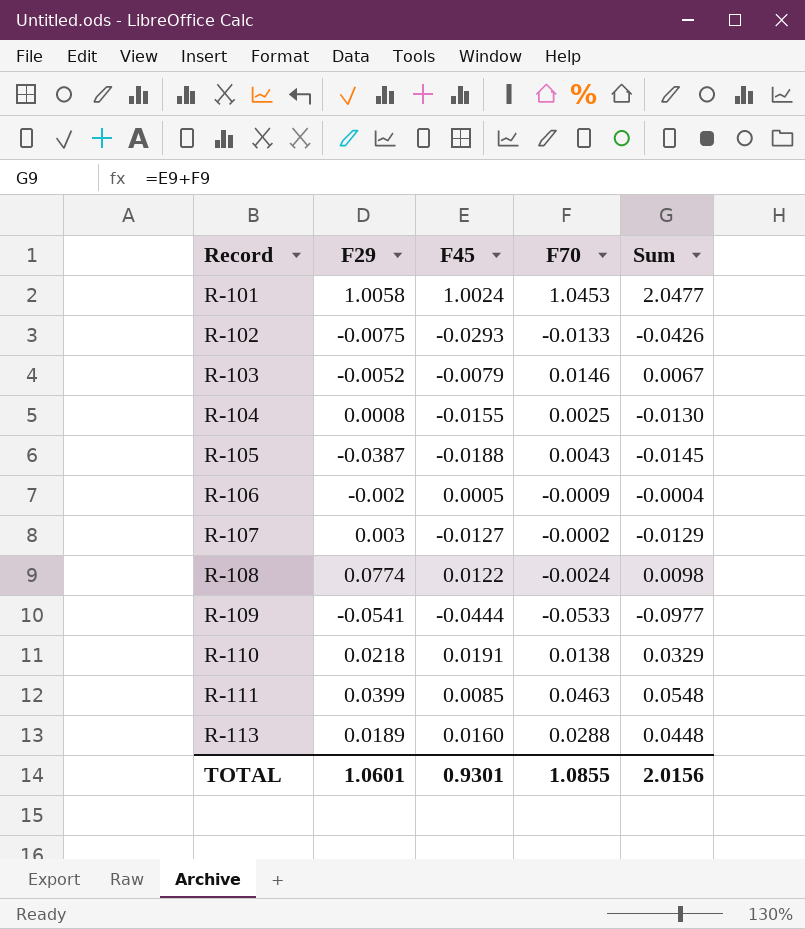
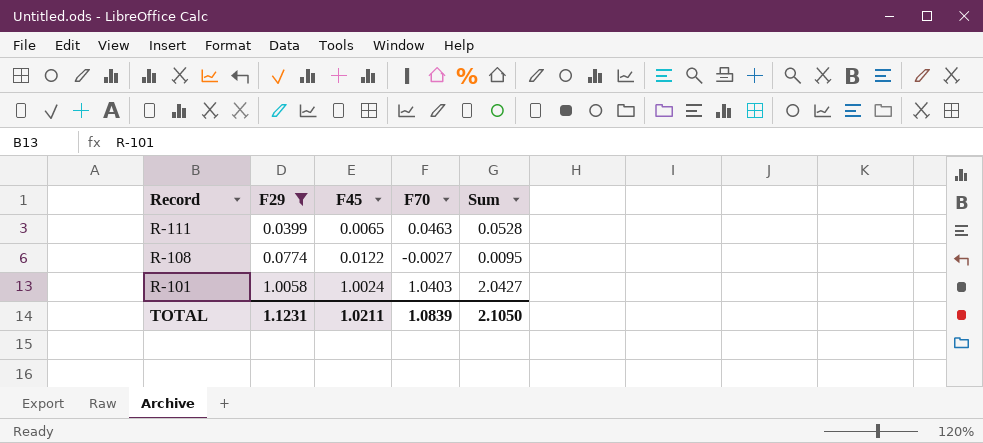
filter: none -> F29 >= 0.0399
row order: Record ascending -> Record descending
R-111 | F45: 0.0085 -> 0.0065
R-111 | Sum: 0.0548 -> 0.0528
R-108 | F70: -0.0024 -> -0.0027
R-108 | Sum: 0.0098 -> 0.0095
R-101 | F70: 1.0453 -> 1.0403
R-101 | Sum: 2.0477 -> 2.0427
TOTAL | F29: 1.0601 -> 1.1231
TOTAL | F45: 0.9301 -> 1.0211
TOTAL | F70: 1.0855 -> 1.0839
TOTAL | Sum: 2.0156 -> 2.1050

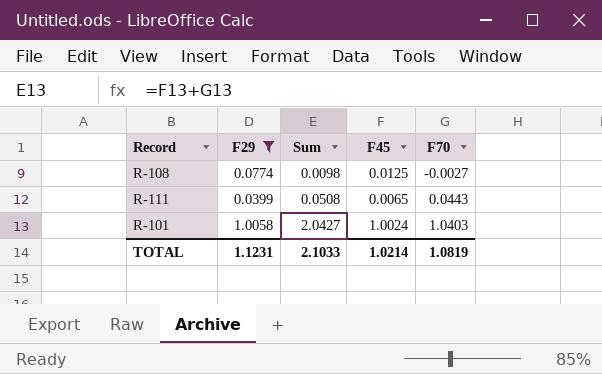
row order: Record descending -> Sum ascending
column Sum | position: 5 -> 3
R-108 | Sum: 0.0095 -> 0.0098
R-108 | F45: 0.0122 -> 0.0125
R-111 | Sum: 0.0528 -> 0.0508
R-111 | F70: 0.0463 -> 0.0443
TOTAL | Sum: 2.1050 -> 2.1033
TOTAL | F45: 1.0211 -> 1.0214
TOTAL | F70: 1.0839 -> 1.0819

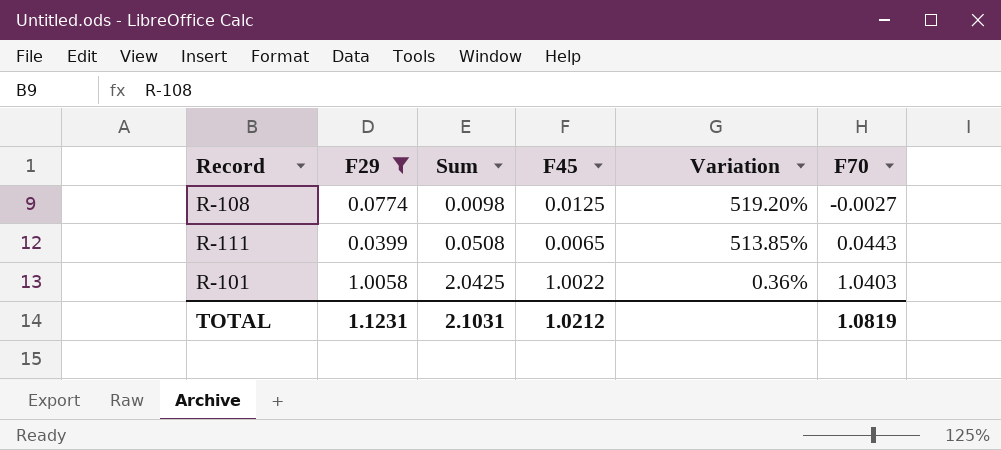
column Variation | formula: none -> ([F29] - [F45]) / [F45]
R-101 | Sum: 2.0427 -> 2.0425
R-101 | F45: 1.0024 -> 1.0022
TOTAL | Sum: 2.1033 -> 2.1031
TOTAL | F45: 1.0214 -> 1.0212

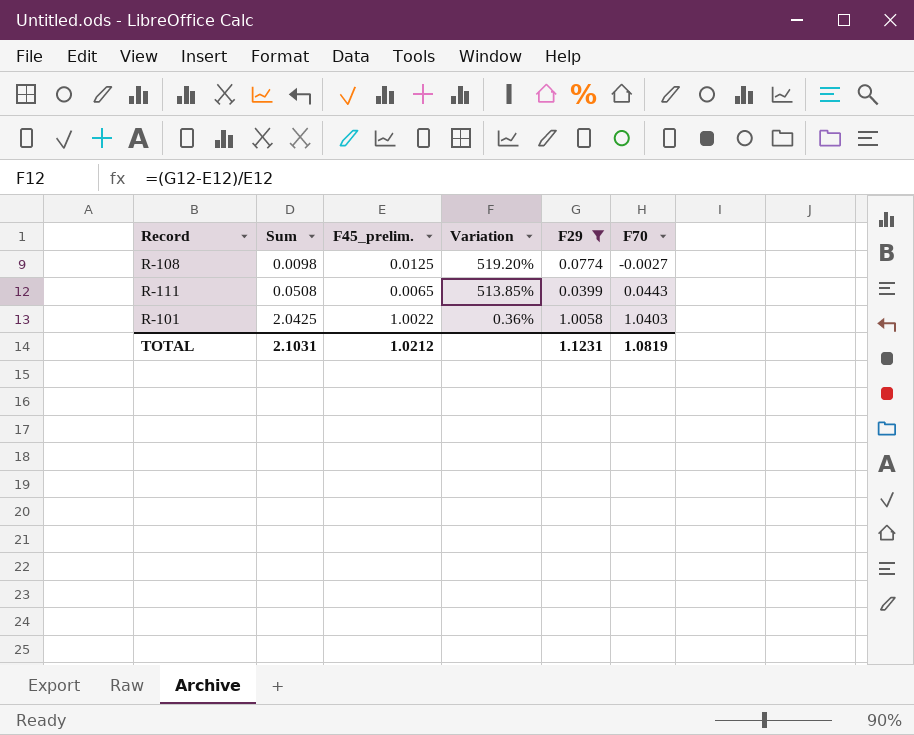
column name: F45 -> F45_prelim.
column F29 | position: 2 -> 5

